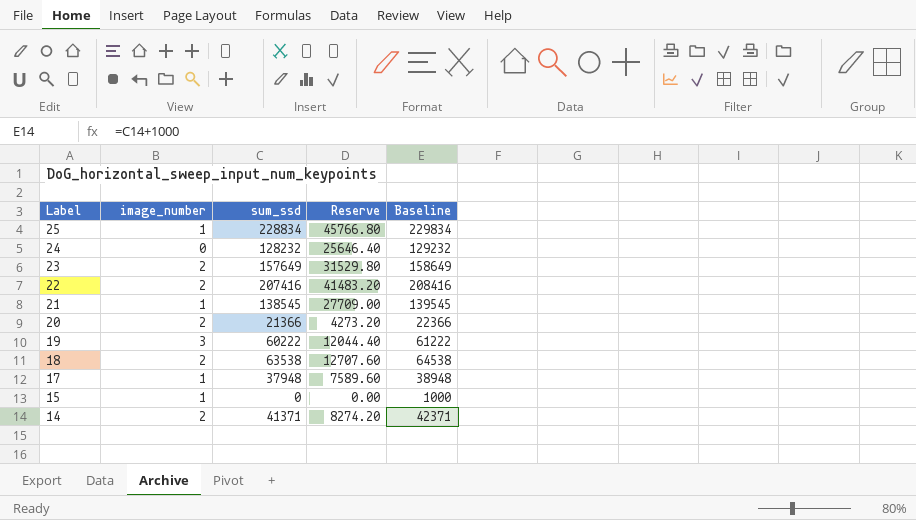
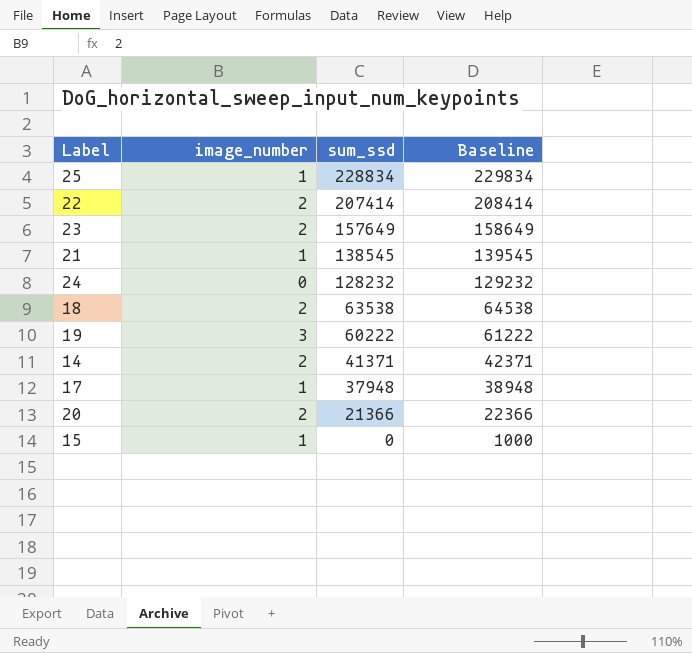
row order: Label descending -> sum_ssd descending
column Reserve | formula: [sum_ssd] * 0.2 -> none
22 | sum_ssd: 207416 -> 207414
22 | Baseline: 208416 -> 208414

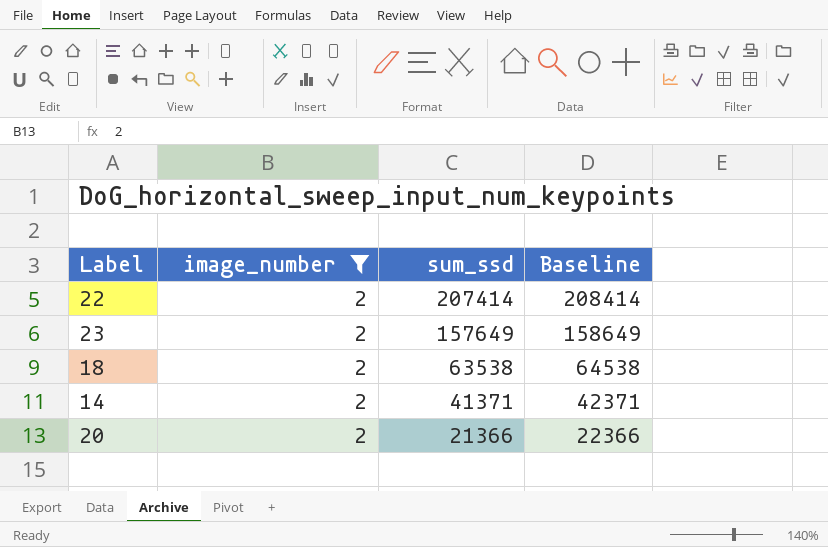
filter: none -> image_number = 2

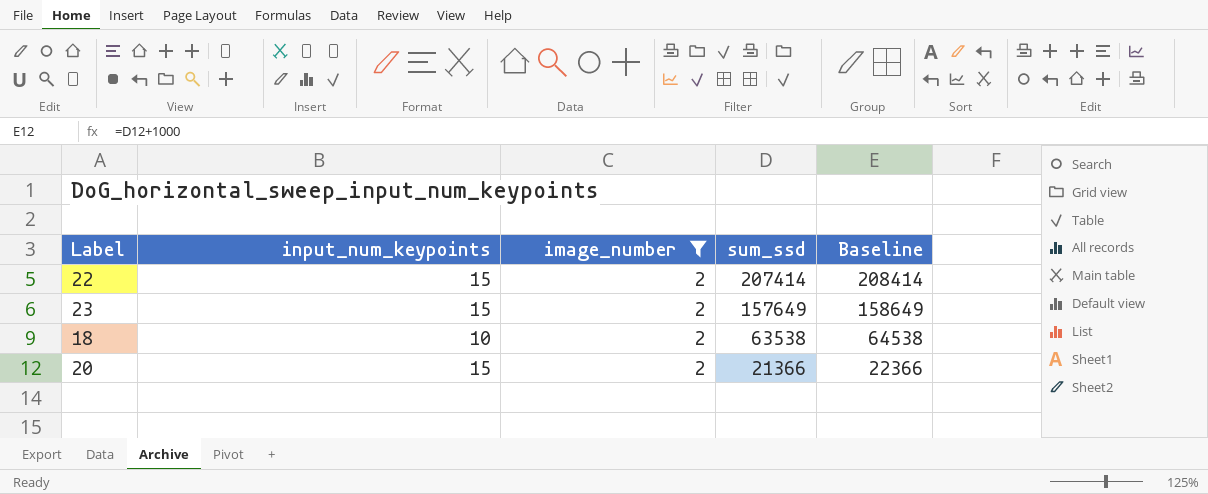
column input_num_keypoints | position: none -> 2
row 14: 2 | 41371 | 42371 -> none

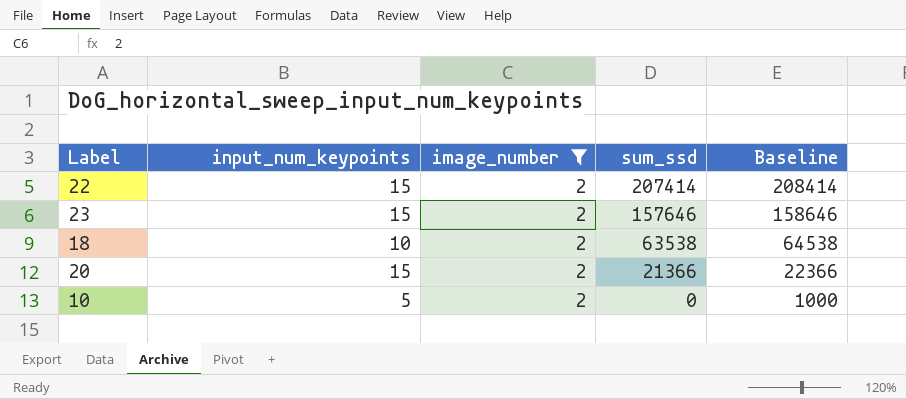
23 | sum_ssd: 157649 -> 157646
23 | Baseline: 158649 -> 158646
row 10: none -> 5 | 2 | 0 | 1000

